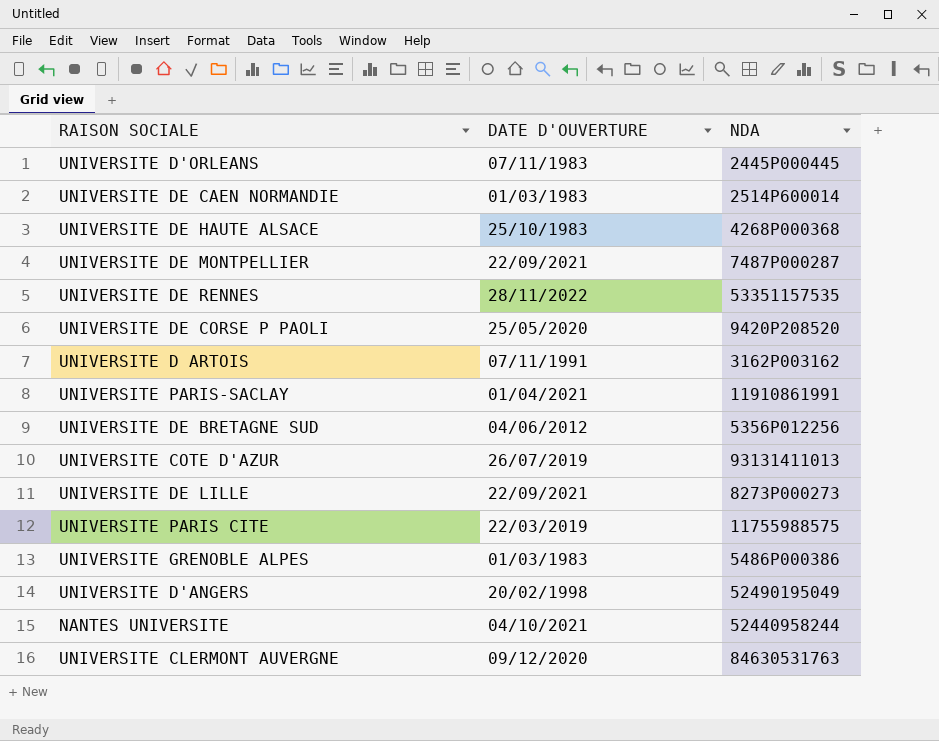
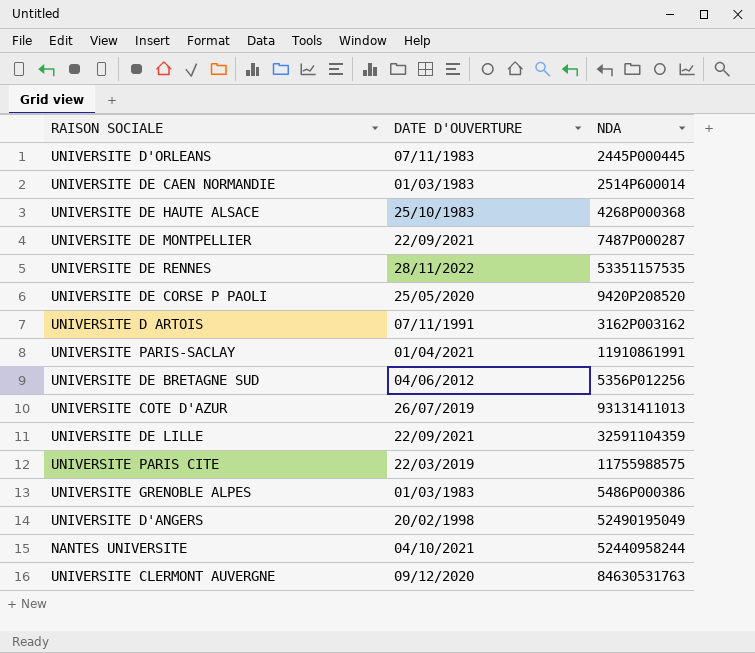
UNIVERSITE DE LILLE | NDA: 8273P000273 -> 32591104359

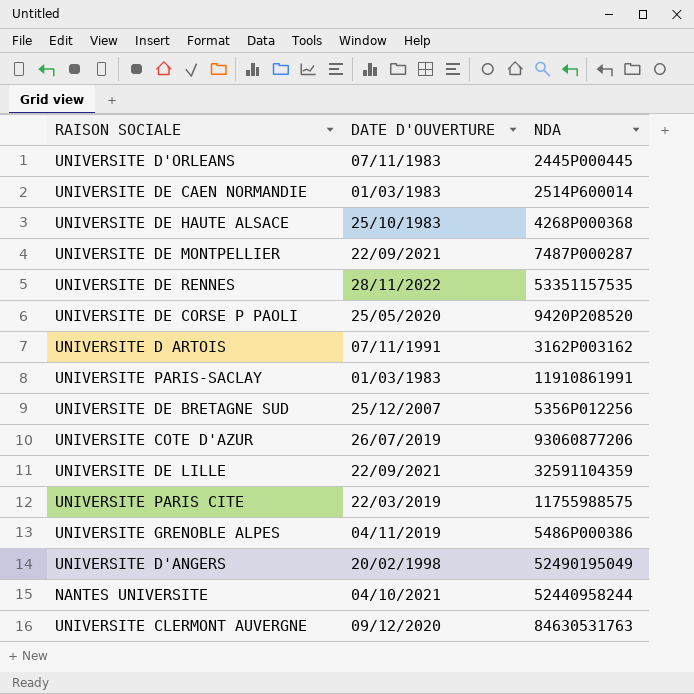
UNIVERSITE PARIS-SACLAY | DATE D'OUVERTURE: 01/04/2021 -> 01/03/1983
UNIVERSITE DE BRETAGNE SUD | DATE D'OUVERTURE: 04/06/2012 -> 25/12/2007
UNIVERSITE COTE D'AZUR | NDA: 93131411013 -> 93060877206
UNIVERSITE GRENOBLE ALPES | DATE D'OUVERTURE: 01/03/1983 -> 04/11/2019

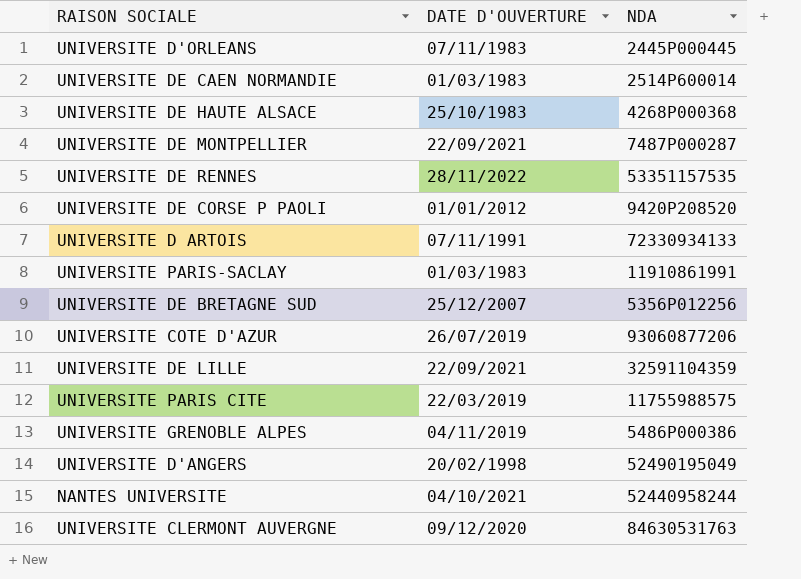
UNIVERSITE DE CORSE P PAOLI | DATE D'OUVERTURE: 25/05/2020 -> 01/01/2012
UNIVERSITE D ARTOIS | NDA: 3162P003162 -> 72330934133

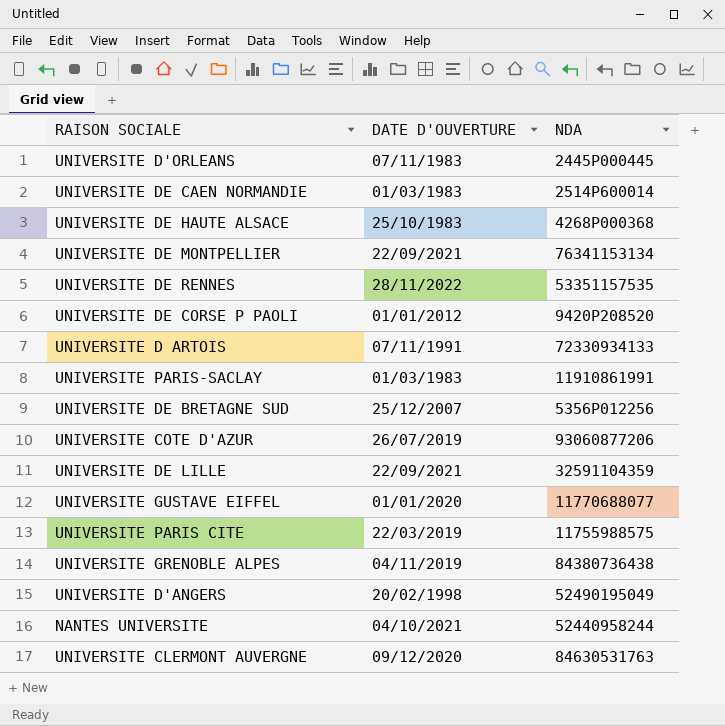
UNIVERSITE DE MONTPELLIER | NDA: 7487P000287 -> 76341153134
row UNIVERSITE GUSTAVE EIFFEL: none -> 01/01/2020 | 11770688077
UNIVERSITE GRENOBLE ALPES | NDA: 5486P000386 -> 84380736438

